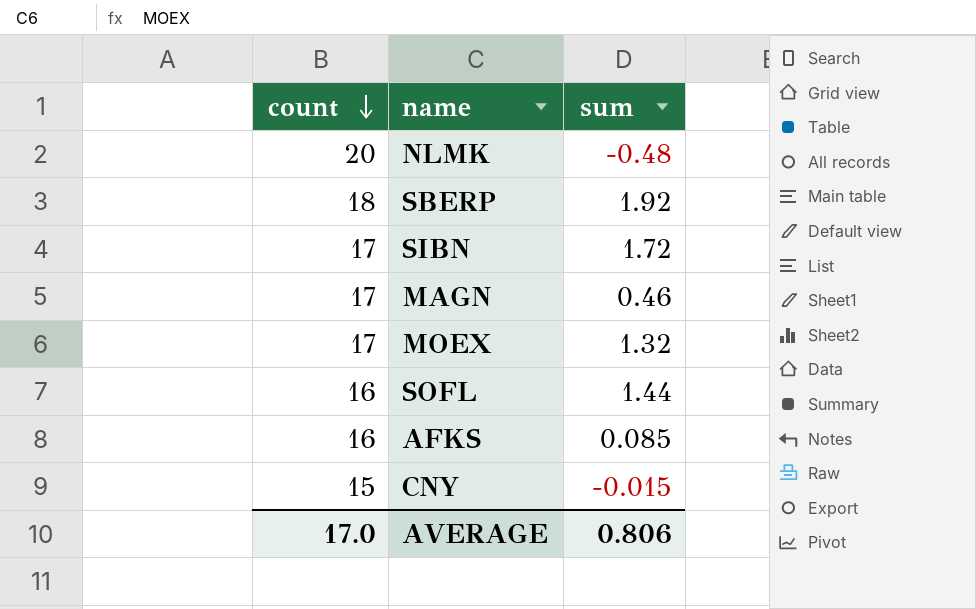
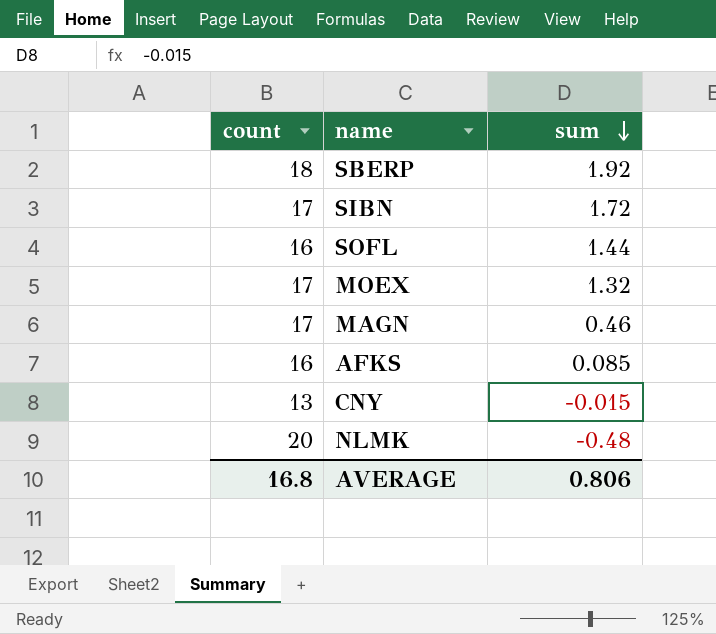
row order: count descending -> sum descending
CNY | count: 15 -> 13
AVERAGE | count: 17.0 -> 16.8

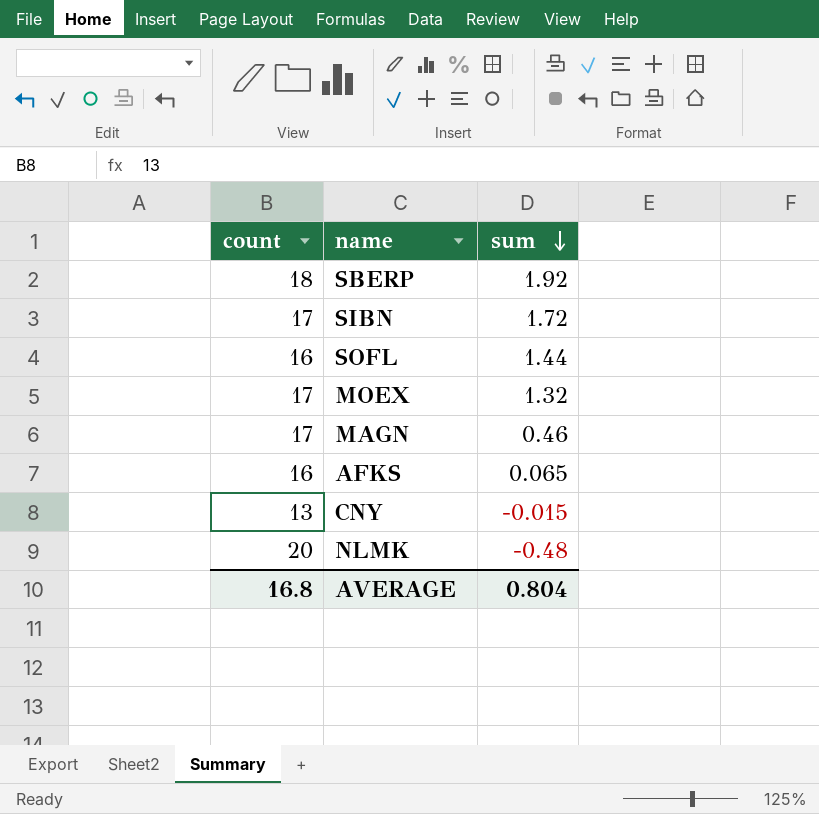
AFKS | sum: 0.085 -> 0.065
AVERAGE | sum: 0.806 -> 0.804

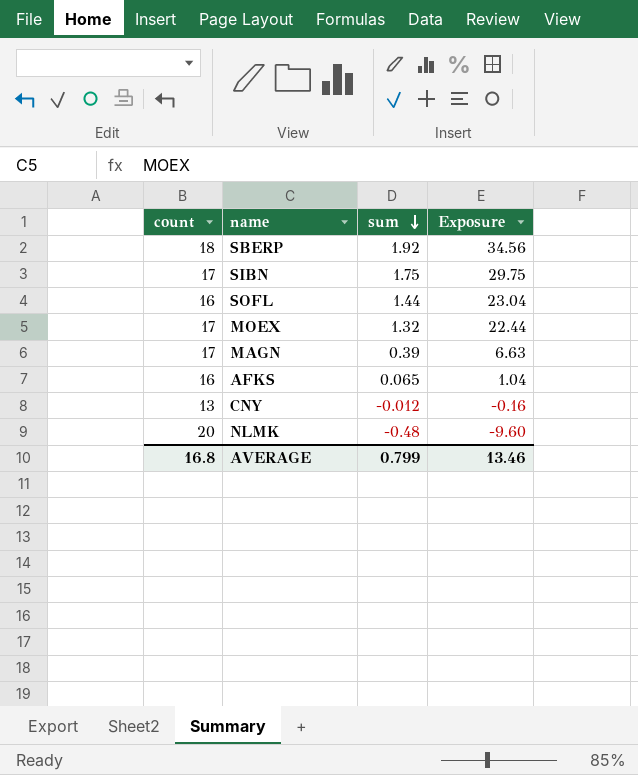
column Exposure | formula: none -> [count] * [sum]
SIBN | sum: 1.72 -> 1.75
MAGN | sum: 0.46 -> 0.39
CNY | sum: -0.015 -> -0.012
AVERAGE | sum: 0.804 -> 0.799

